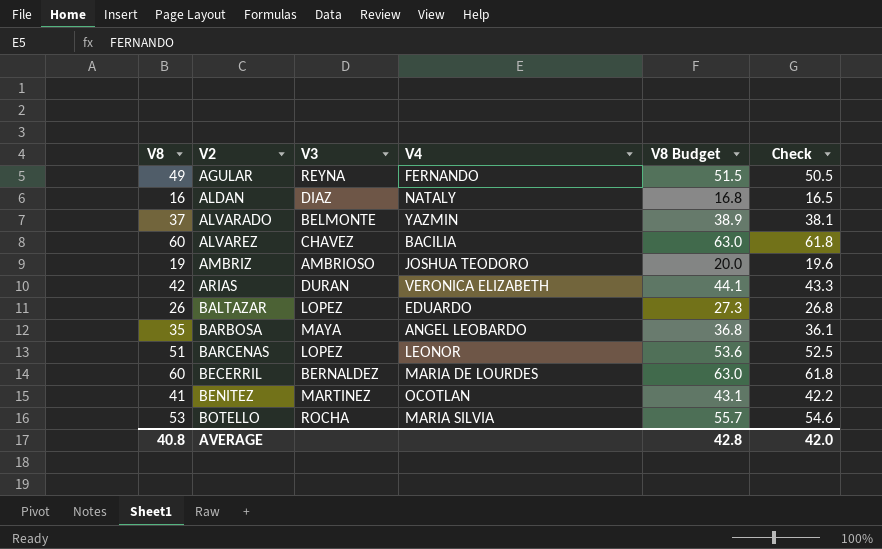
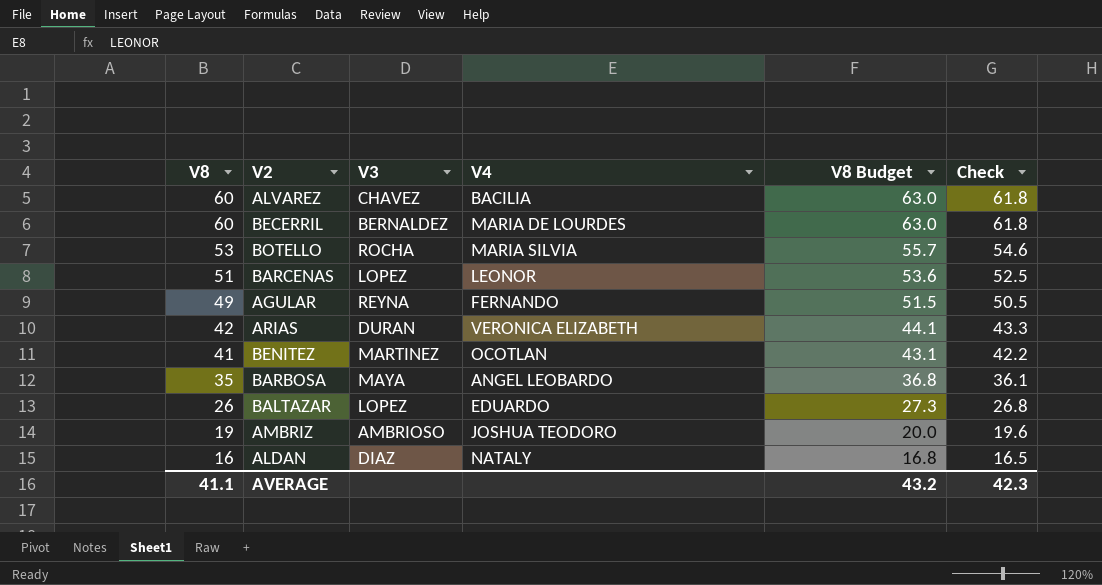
row order: V2 ascending -> V8 descending
row ALVARADO: 37 | BELMONTE | YAZMIN | 38.9 | 38.1 -> none
AVERAGE | V8: 40.8 -> 41.1
AVERAGE | V8 Budget: 42.8 -> 43.2
AVERAGE | Check: 42.0 -> 42.3

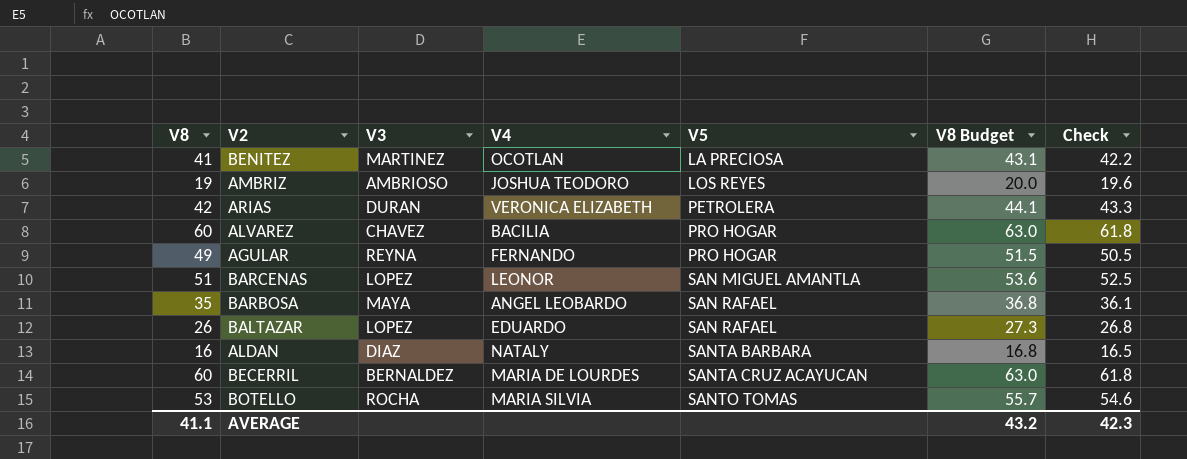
row order: V8 descending -> V5 ascending
column V5 | position: none -> 5

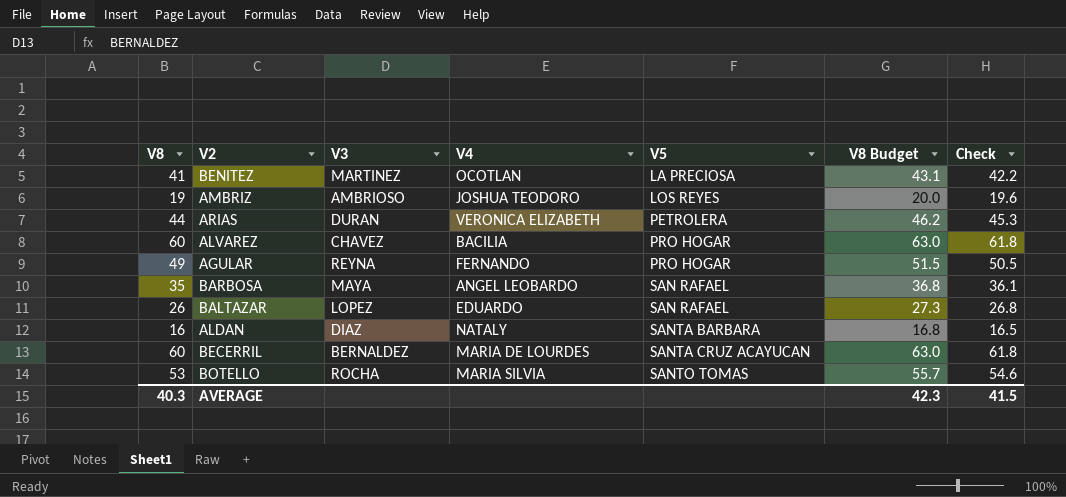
row BARCENAS: 51 | LOPEZ | LEONOR | SAN MIGUEL AMANTLA | 53.6 | 52.5 -> none
ARIAS | V8: 42 -> 44
ARIAS | V8 Budget: 44.1 -> 46.2
ARIAS | Check: 43.3 -> 45.3
AVERAGE | V8: 41.1 -> 40.3
AVERAGE | V8 Budget: 43.2 -> 42.3
AVERAGE | Check: 42.3 -> 41.5

